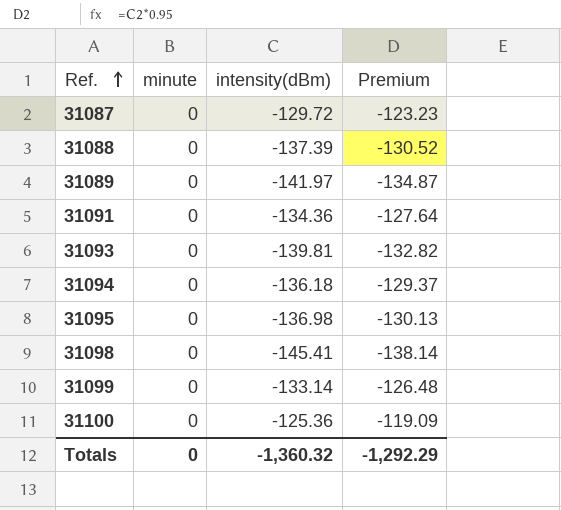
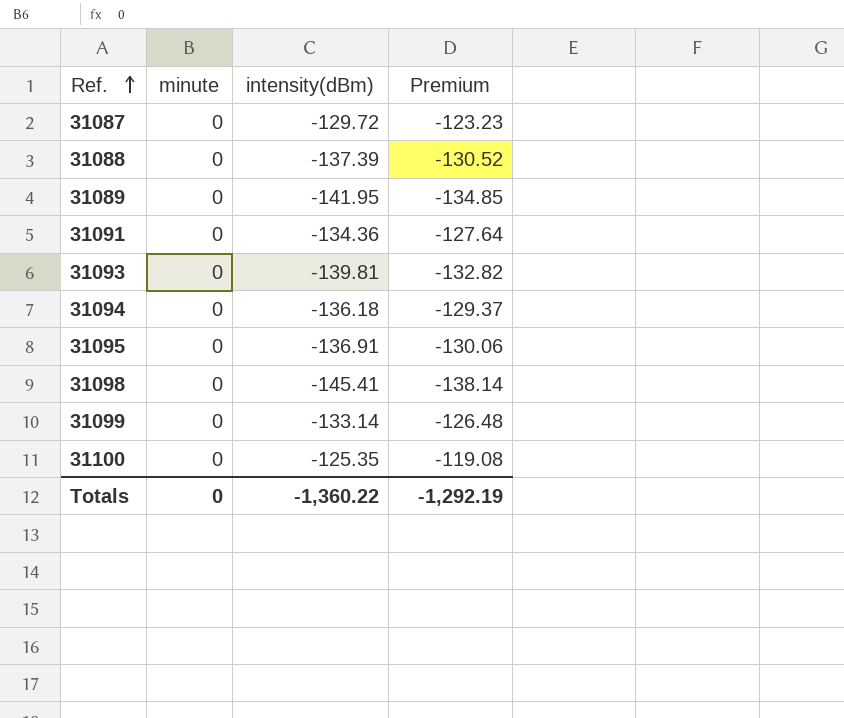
31089 | intensity(dBm): -141.97 -> -141.95
31089 | Premium: -134.87 -> -134.85
31095 | intensity(dBm): -136.98 -> -136.91
31095 | Premium: -130.13 -> -130.06
31100 | intensity(dBm): -125.36 -> -125.35
31100 | Premium: -119.09 -> -119.08
Totals | intensity(dBm): -1,360.32 -> -1,360.22
Totals | Premium: -1,292.29 -> -1,292.19

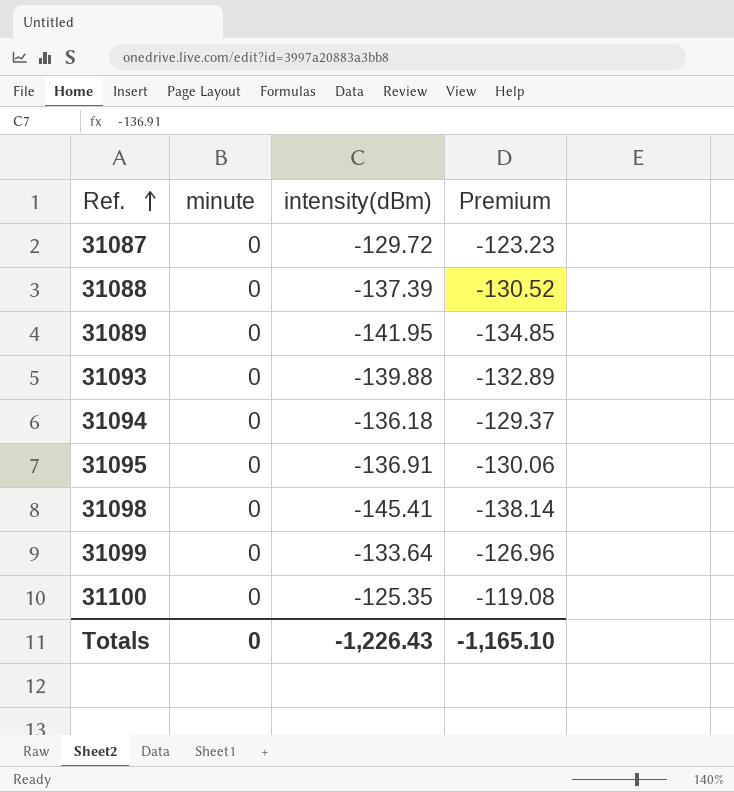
row 31091: 0 | -134.36 | -127.64 -> none
31093 | intensity(dBm): -139.81 -> -139.88
31093 | Premium: -132.82 -> -132.89
31099 | intensity(dBm): -133.14 -> -133.64
31099 | Premium: -126.48 -> -126.96
Totals | intensity(dBm): -1,360.22 -> -1,226.43
Totals | Premium: -1,292.19 -> -1,165.10

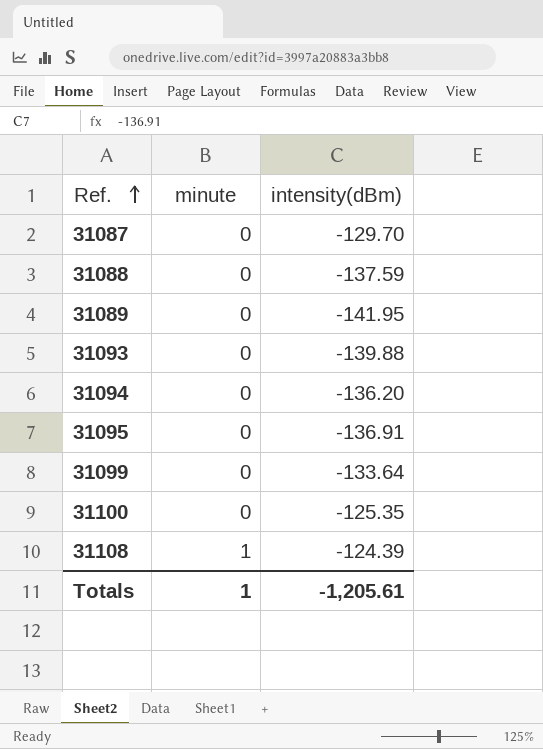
column Premium | formula: [intensity(dBm)] * 0.95 -> none
row 31098: 0 | -145.41 | -138.14 -> none
31087 | intensity(dBm): -129.72 -> -129.70
31088 | intensity(dBm): -137.39 -> -137.59
31094 | intensity(dBm): -136.18 -> -136.20
row 31108: none -> 1 | -124.39
Totals | minute: 0 -> 1
Totals | intensity(dBm): -1,226.43 -> -1,205.61

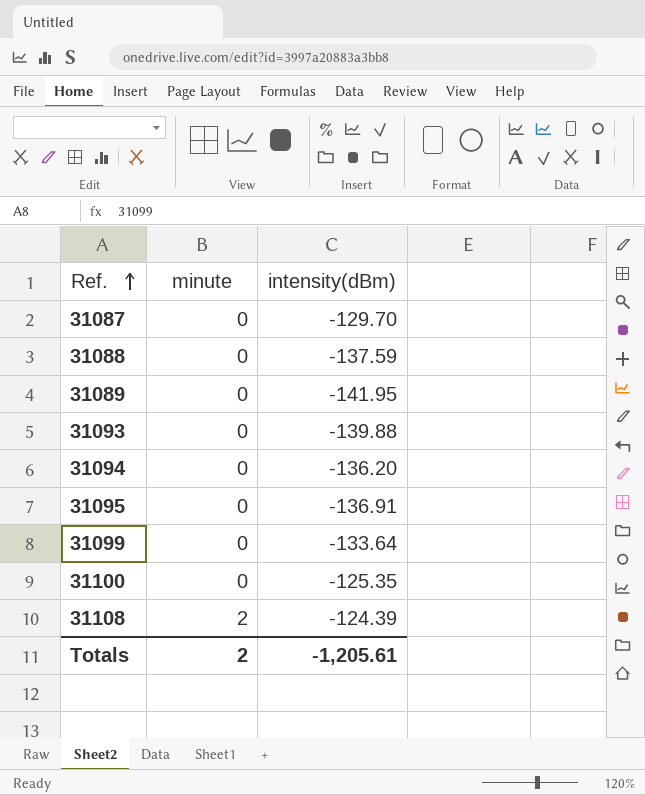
31108 | minute: 1 -> 2
Totals | minute: 1 -> 2

